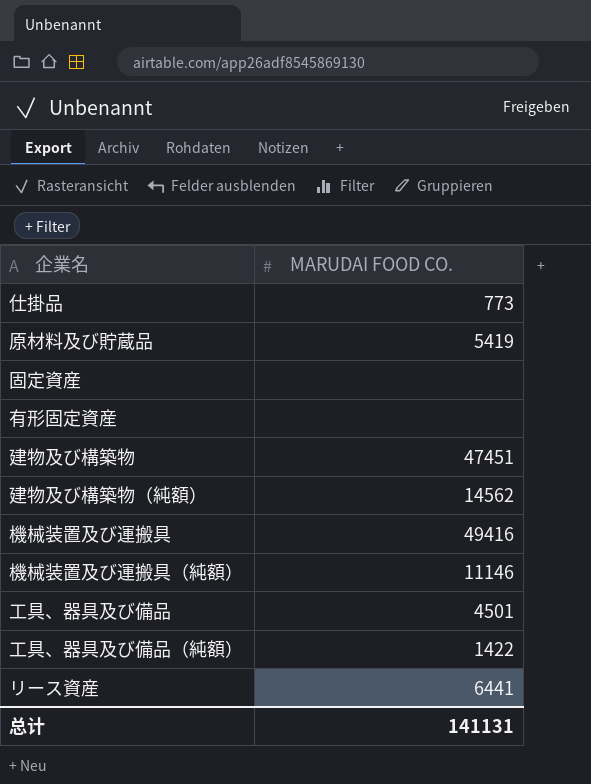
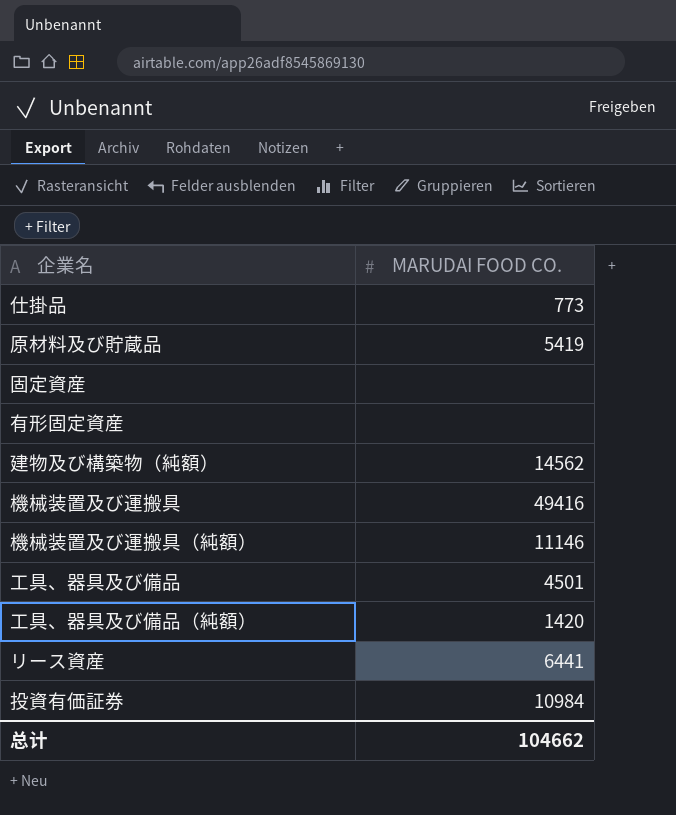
row 建物及び構築物: 47451 -> none
工具、器具及び備品（純額） | MARUDAI FOOD CO.: 1422 -> 1420
row 投資有価証券: none -> 10984
总计 | MARUDAI FOOD CO.: 141131 -> 104662

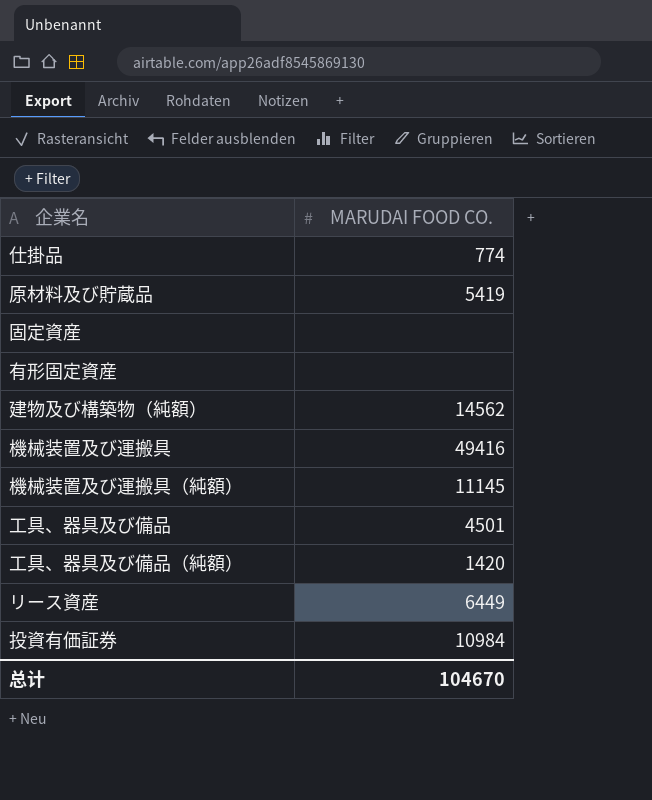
仕掛品 | MARUDAI FOOD CO.: 773 -> 774
機械装置及び運搬具（純額） | MARUDAI FOOD CO.: 11146 -> 11145
リース資産 | MARUDAI FOOD CO.: 6441 -> 6449
总计 | MARUDAI FOOD CO.: 104662 -> 104670

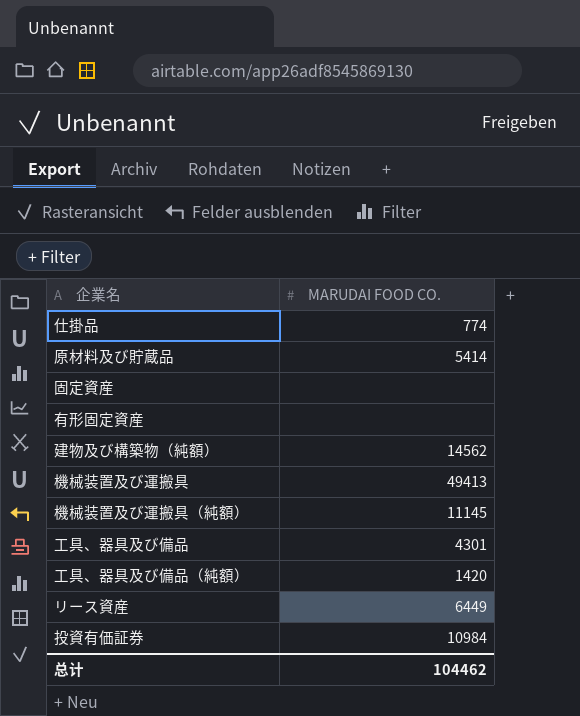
原材料及び貯蔵品 | MARUDAI FOOD CO.: 5419 -> 5414
機械装置及び運搬具 | MARUDAI FOOD CO.: 49416 -> 49413
工具、器具及び備品 | MARUDAI FOOD CO.: 4501 -> 4301
总计 | MARUDAI FOOD CO.: 104670 -> 104462

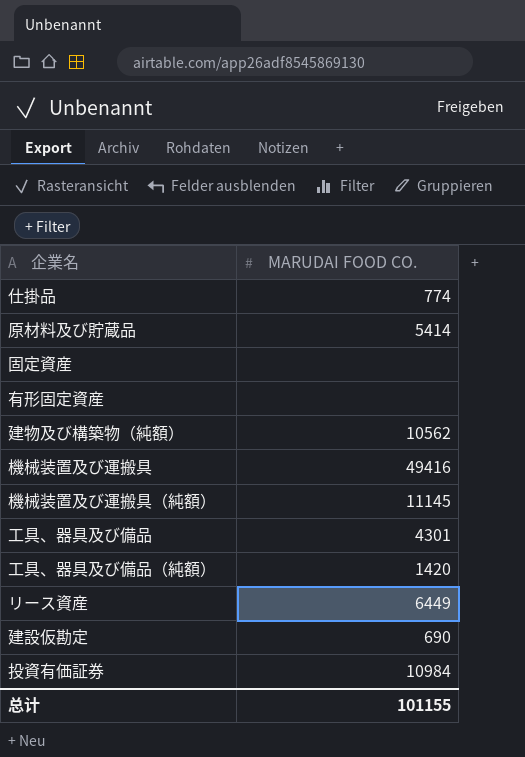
建物及び構築物（純額） | MARUDAI FOOD CO.: 14562 -> 10562
機械装置及び運搬具 | MARUDAI FOOD CO.: 49413 -> 49416
row 建設仮勘定: none -> 690
总计 | MARUDAI FOOD CO.: 104462 -> 101155

